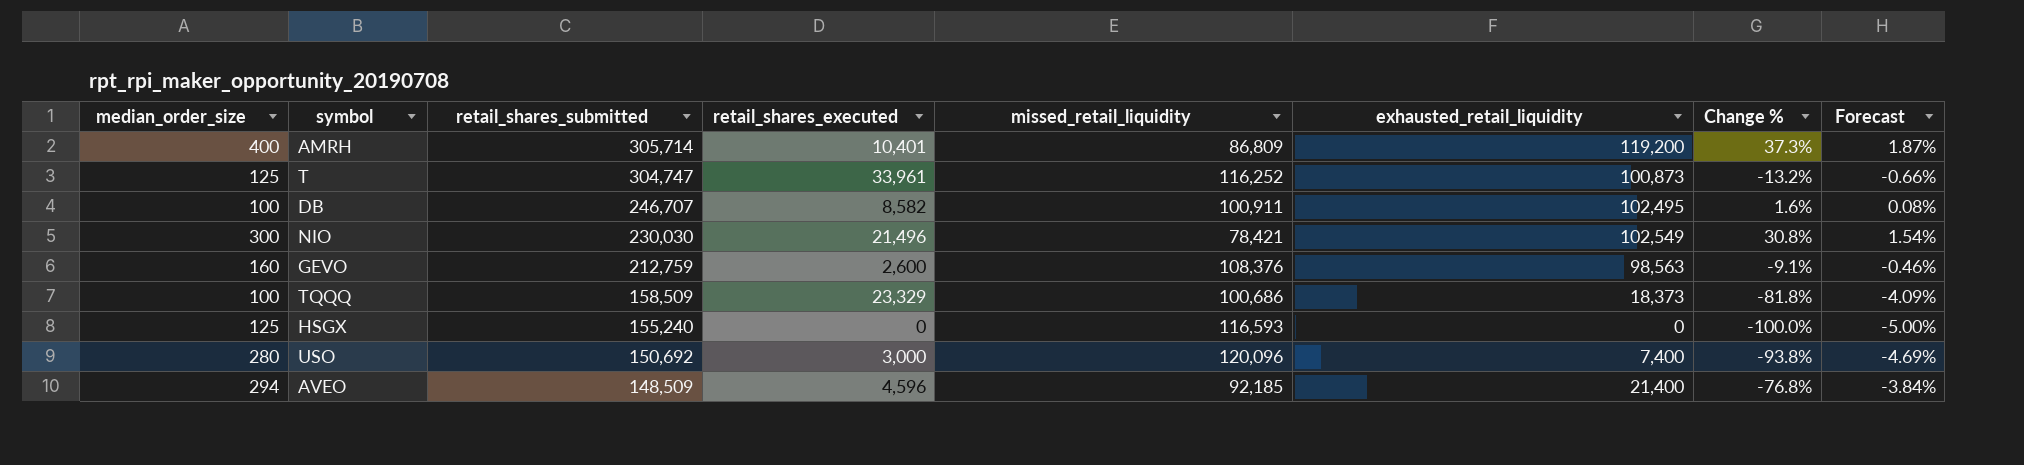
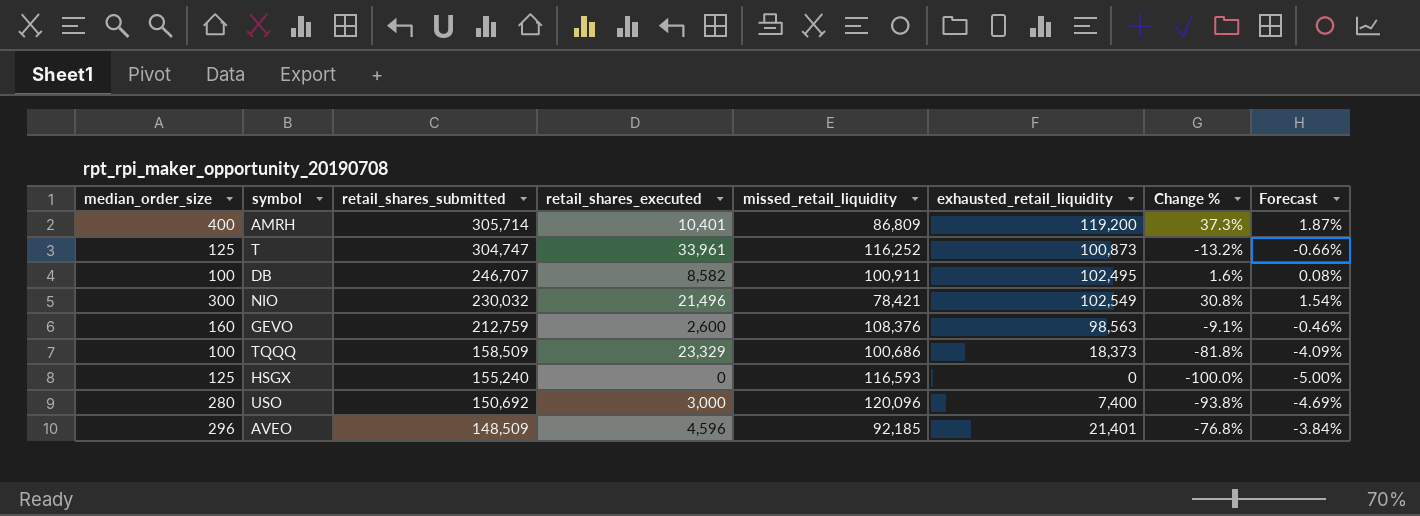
NIO | retail_shares_submitted: 230,030 -> 230,032
AVEO | median_order_size: 294 -> 296
AVEO | exhausted_retail_liquidity: 21,400 -> 21,401

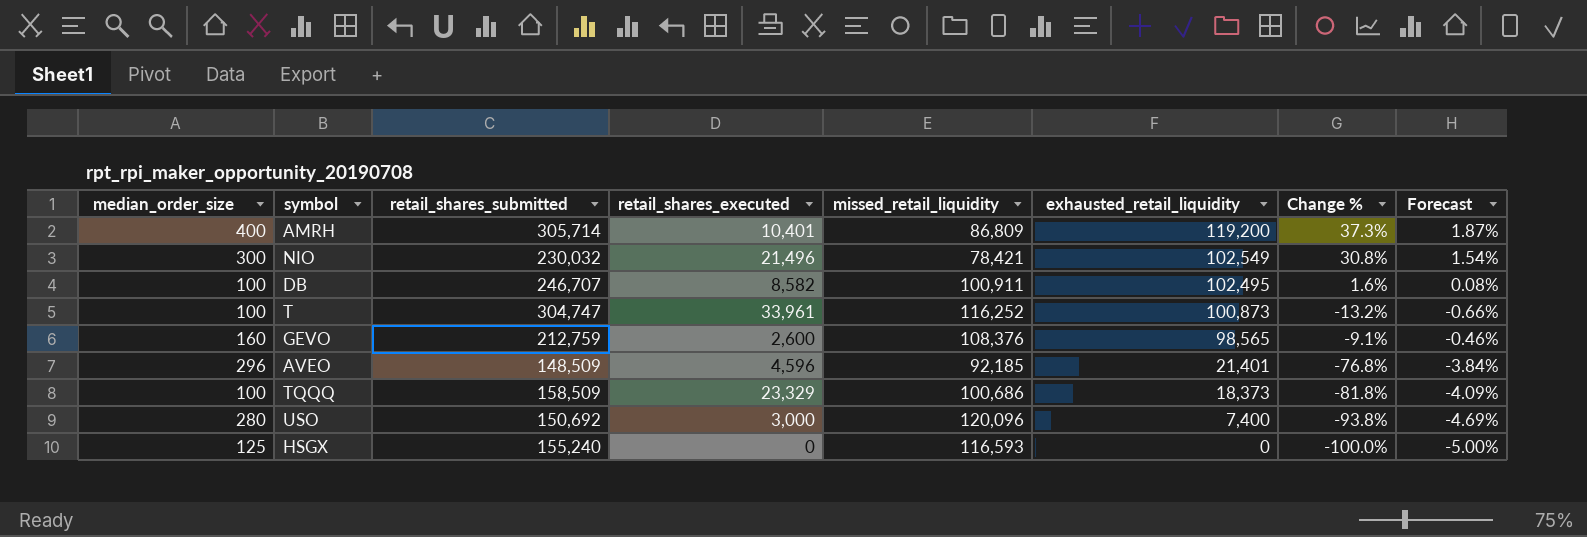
row order: retail_shares_submitted descending -> exhausted_retail_liquidity descending
T | median_order_size: 125 -> 100
GEVO | exhausted_retail_liquidity: 98,563 -> 98,565

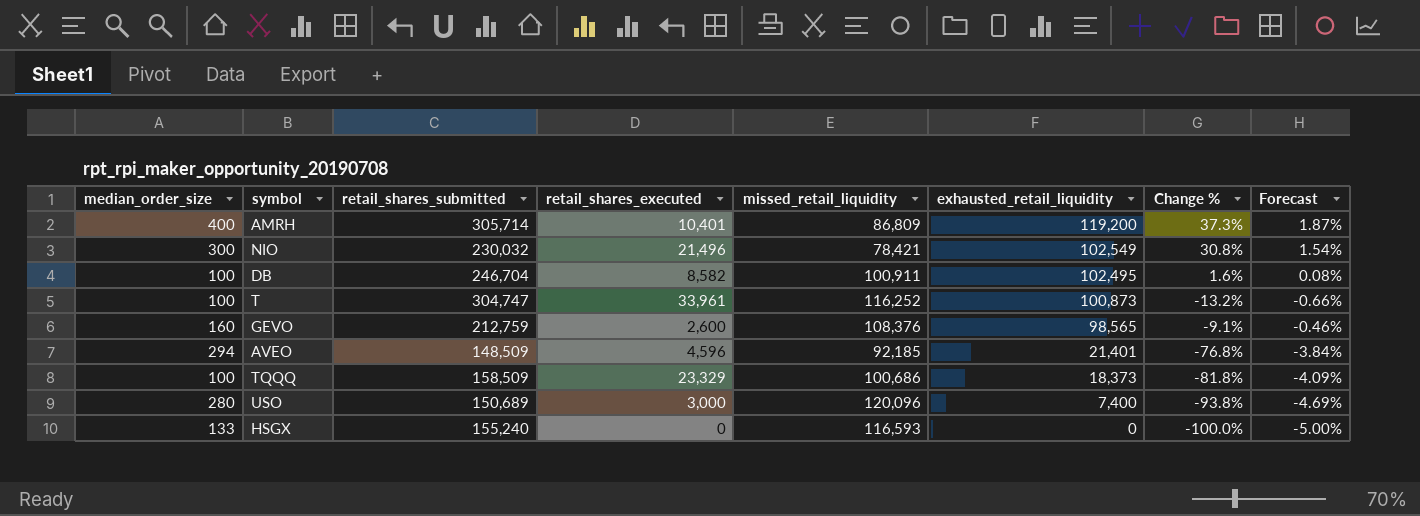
DB | retail_shares_submitted: 246,707 -> 246,704
AVEO | median_order_size: 296 -> 294
USO | retail_shares_submitted: 150,692 -> 150,689
HSGX | median_order_size: 125 -> 133

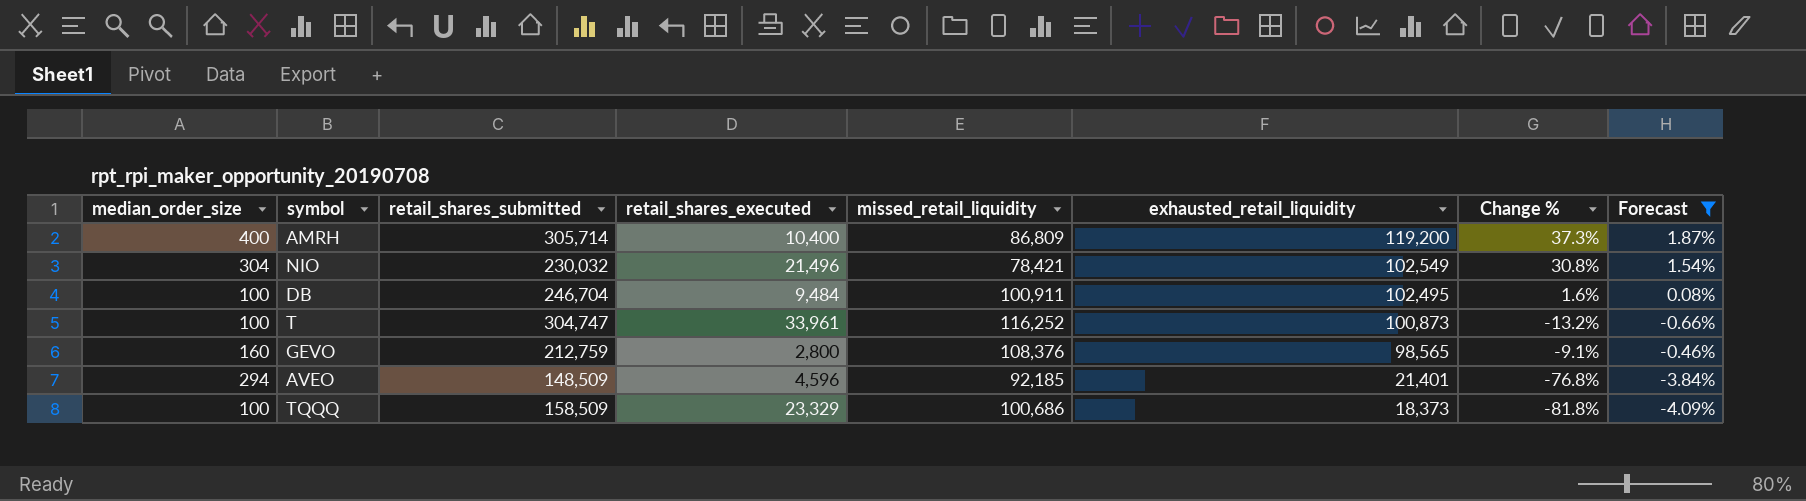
filter: none -> Forecast >= -4.09%
AMRH | retail_shares_executed: 10,401 -> 10,400
NIO | median_order_size: 300 -> 304
DB | retail_shares_executed: 8,582 -> 9,484
GEVO | retail_shares_executed: 2,600 -> 2,800

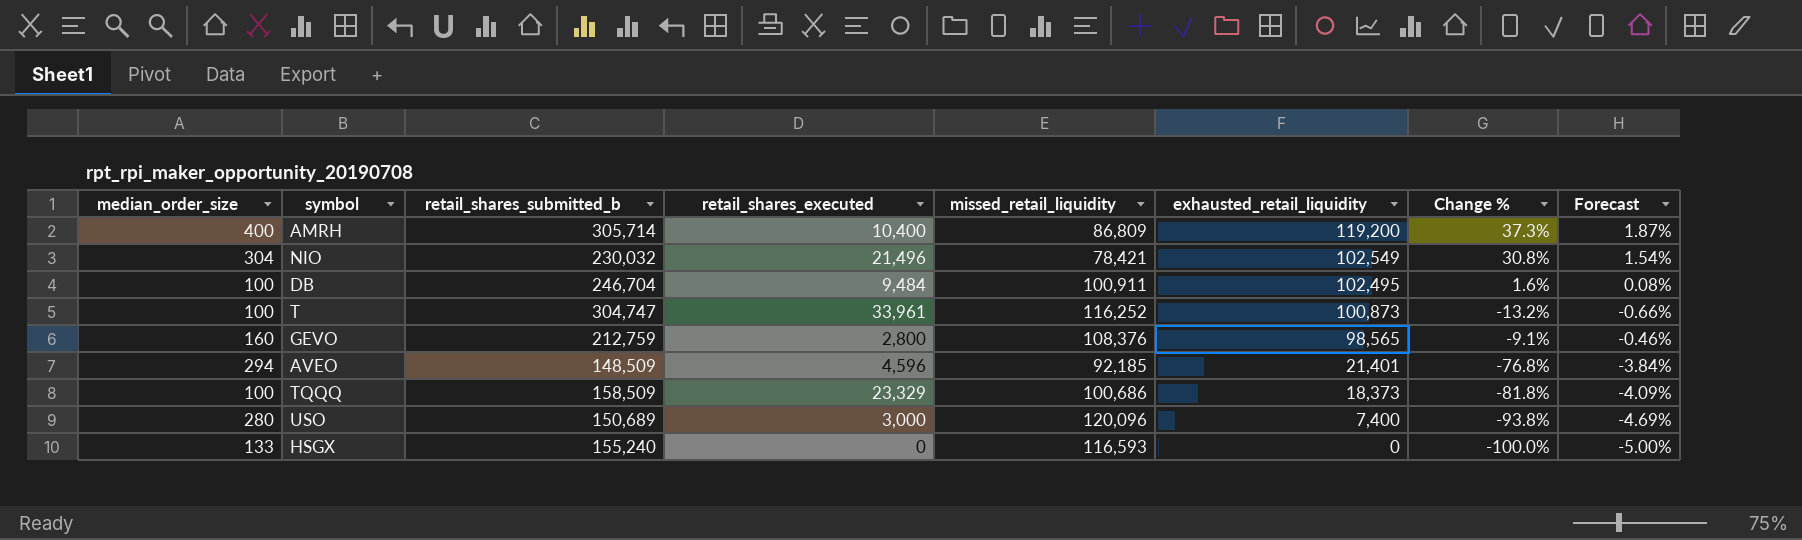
filter: Forecast >= -4.09% -> none
column name: retail_shares_submitted -> retail_shares_submitted_b

